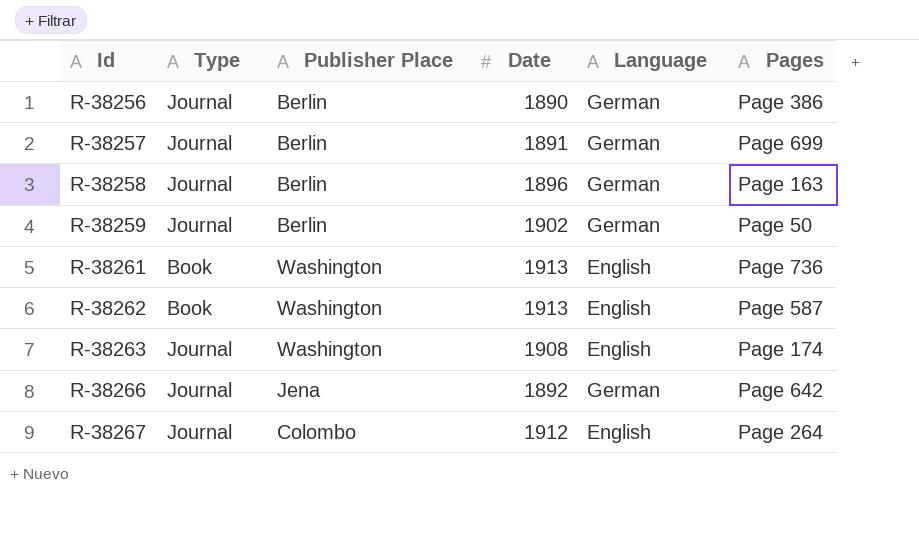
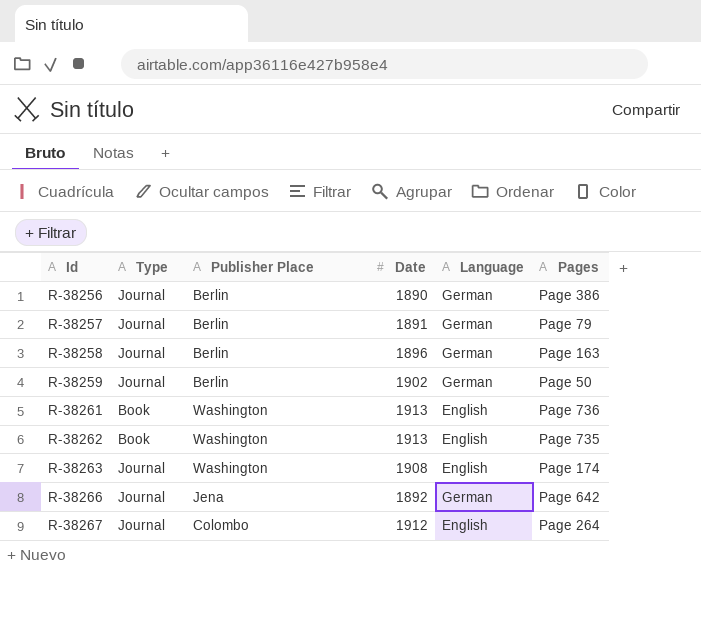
R-38257 | Pages: Page 699 -> Page 79
R-38262 | Pages: Page 587 -> Page 735

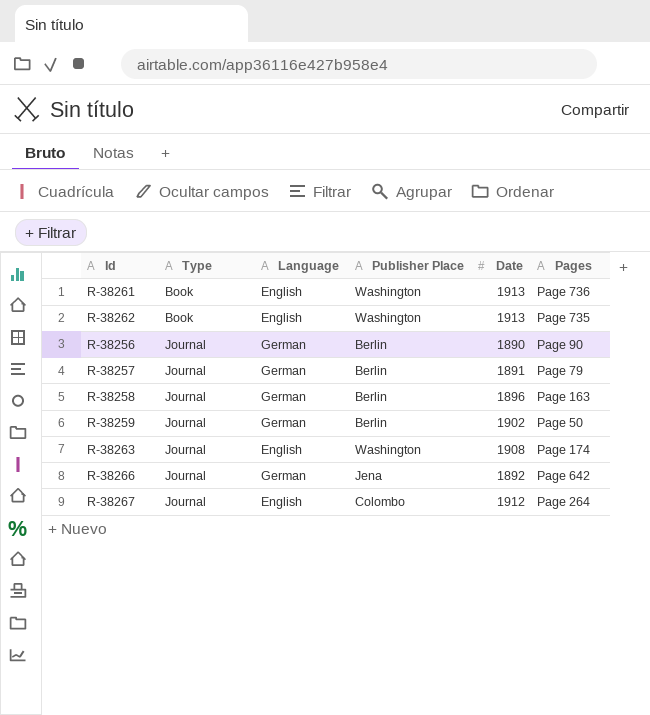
row order: Id ascending -> Type ascending
column Language | position: 5 -> 3
R-38256 | Pages: Page 386 -> Page 90

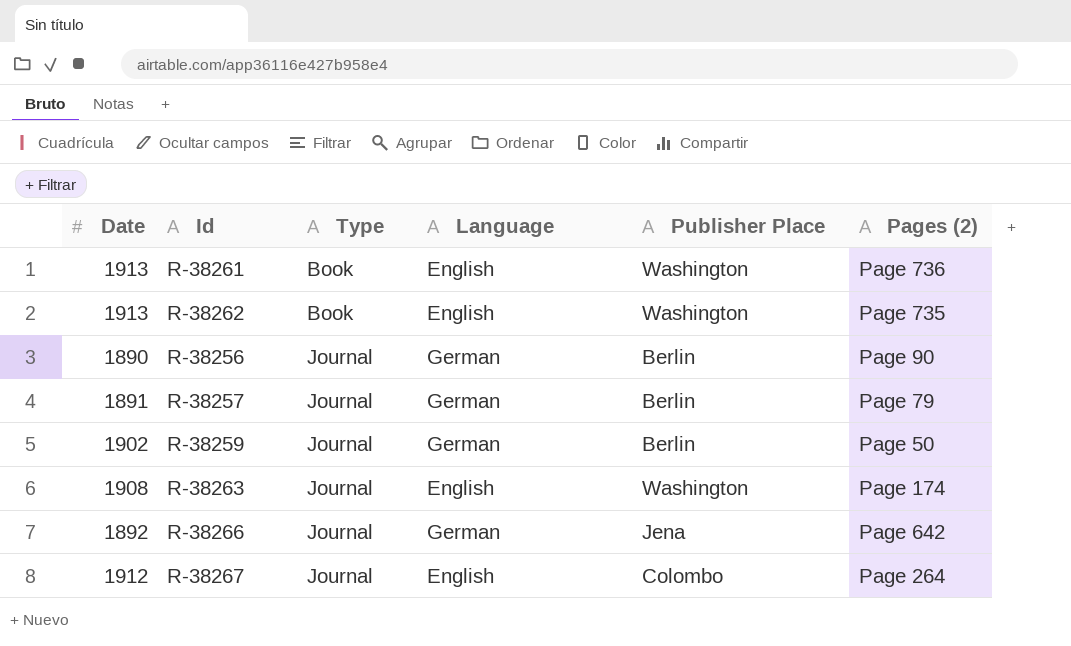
column Date | position: 5 -> 1
column name: Pages -> Pages (2)
row R-38258: Journal | German | Berlin | 1896 | Page 163 -> none

